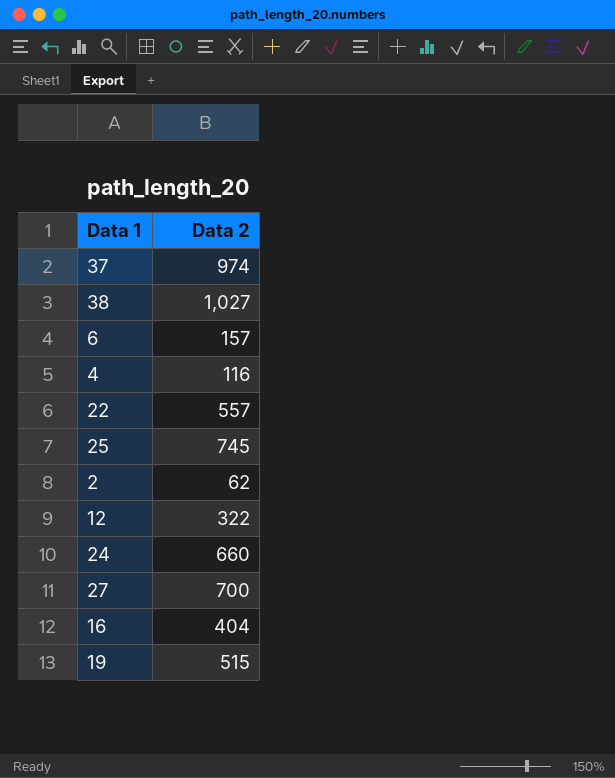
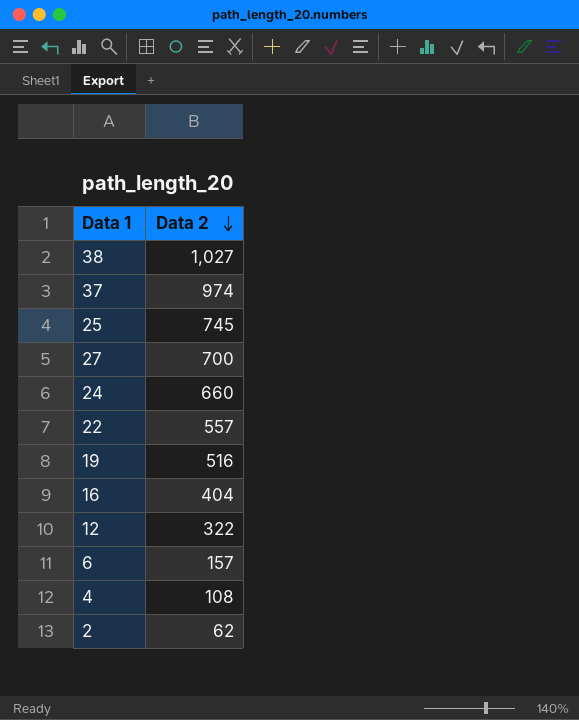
row order: none -> Data 2 descending
19 | Data 2: 515 -> 516
4 | Data 2: 116 -> 108

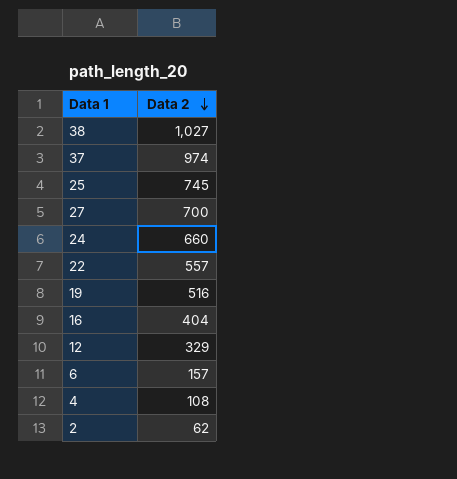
12 | Data 2: 322 -> 329

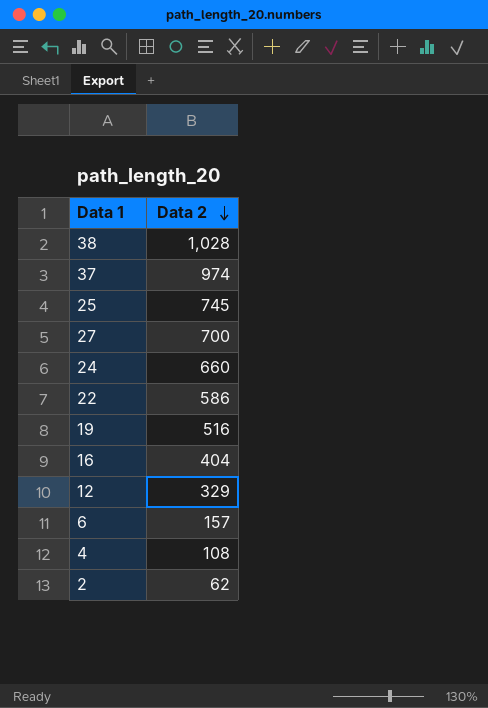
38 | Data 2: 1,027 -> 1,028
22 | Data 2: 557 -> 586

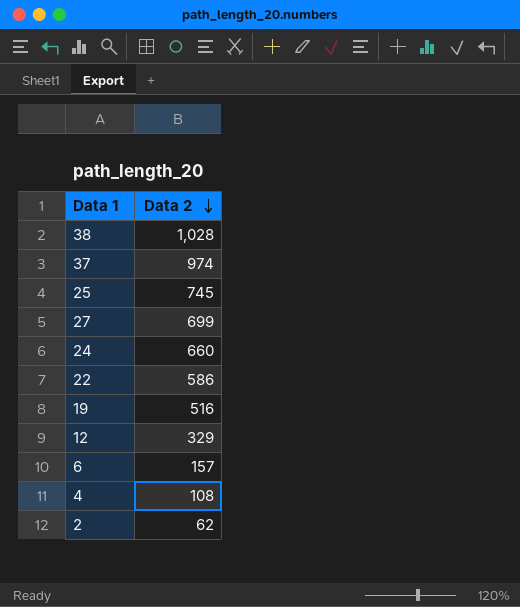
row 16: 404 -> none
27 | Data 2: 700 -> 699

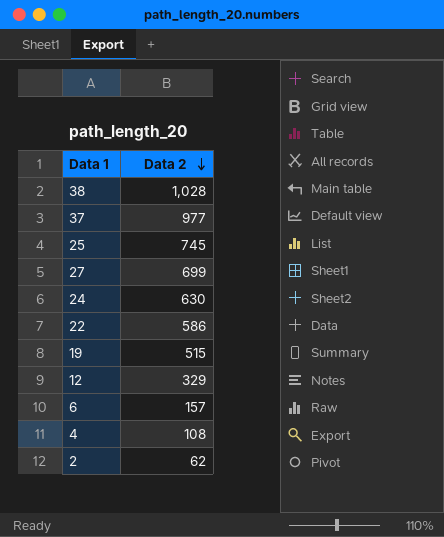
37 | Data 2: 974 -> 977
24 | Data 2: 660 -> 630
19 | Data 2: 516 -> 515

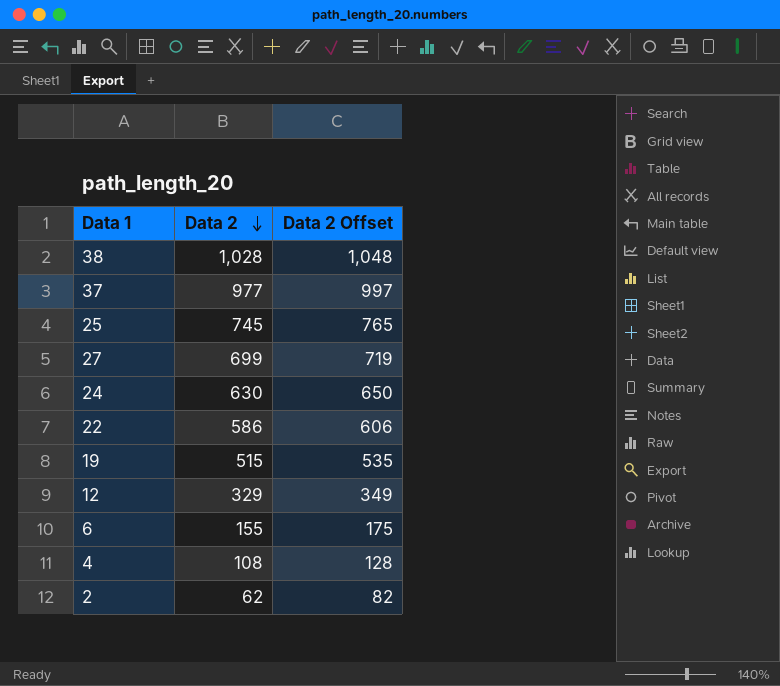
column Data 2 Offset | formula: none -> [Data 2] + 20
6 | Data 2: 157 -> 155

